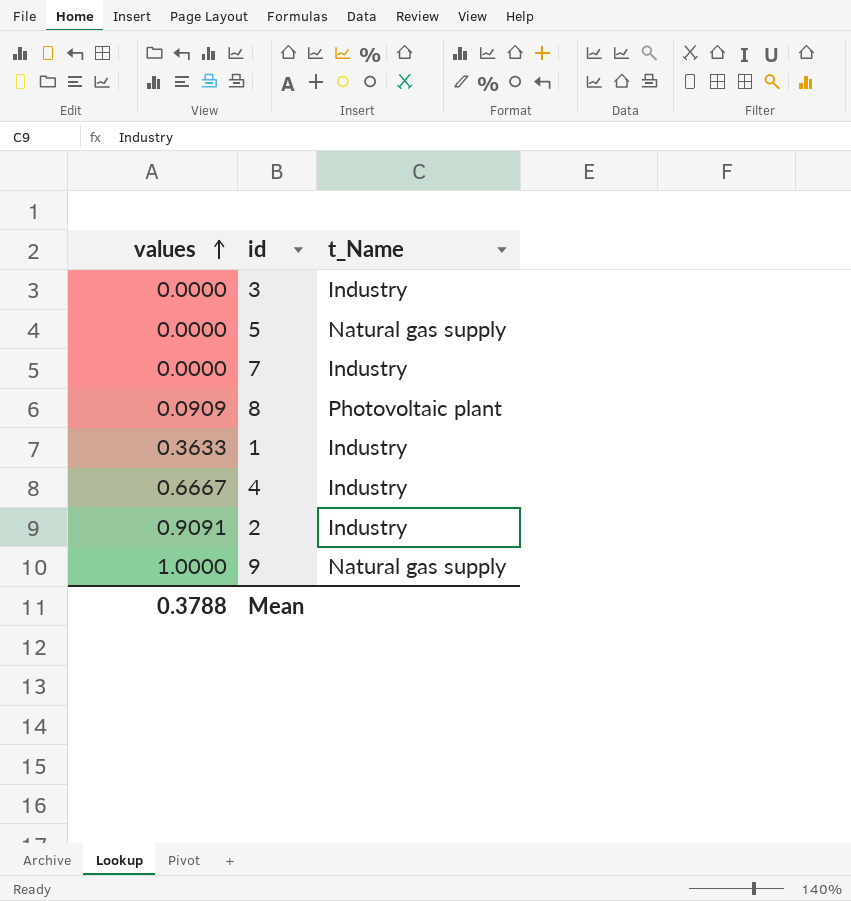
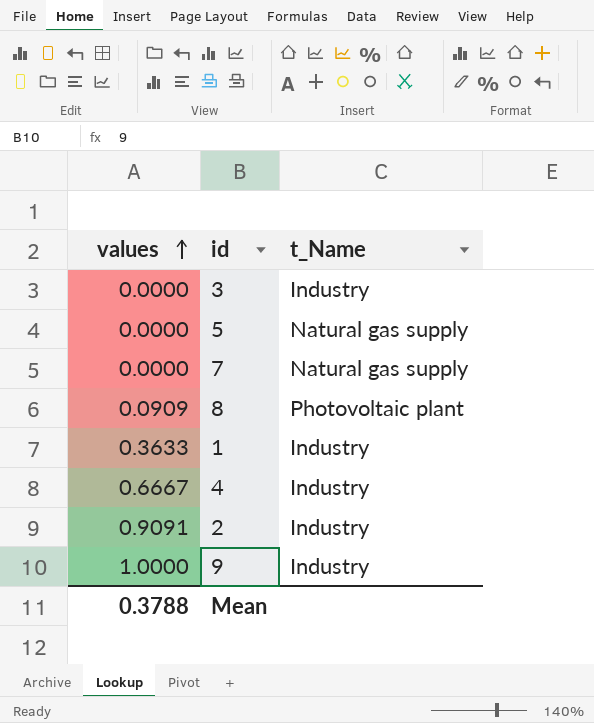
7 | t_Name: Industry -> Natural gas supply
9 | t_Name: Natural gas supply -> Industry

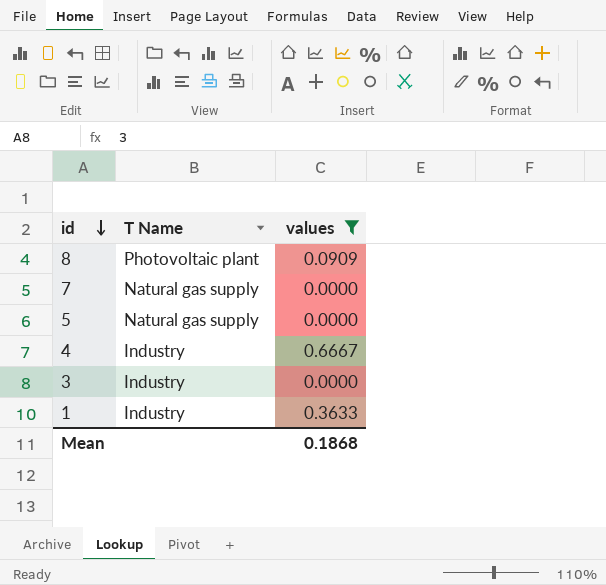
filter: none -> values <= 0.6667
row order: values ascending -> id descending
column name: t_Name -> T Name
column values | position: 1 -> 3
Mean | values: 0.3788 -> 0.1868

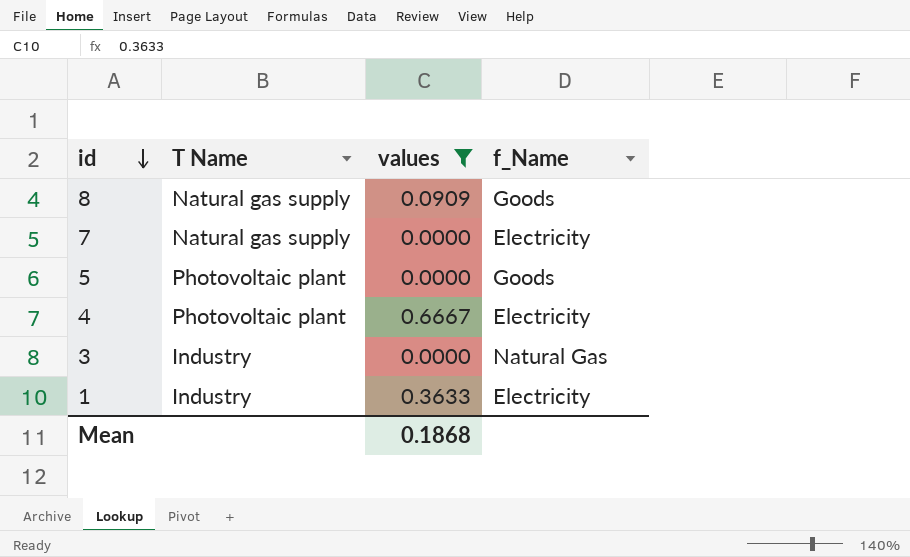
column f_Name | position: none -> 4
8 | T Name: Photovoltaic plant -> Natural gas supply
5 | T Name: Natural gas supply -> Photovoltaic plant
4 | T Name: Industry -> Photovoltaic plant

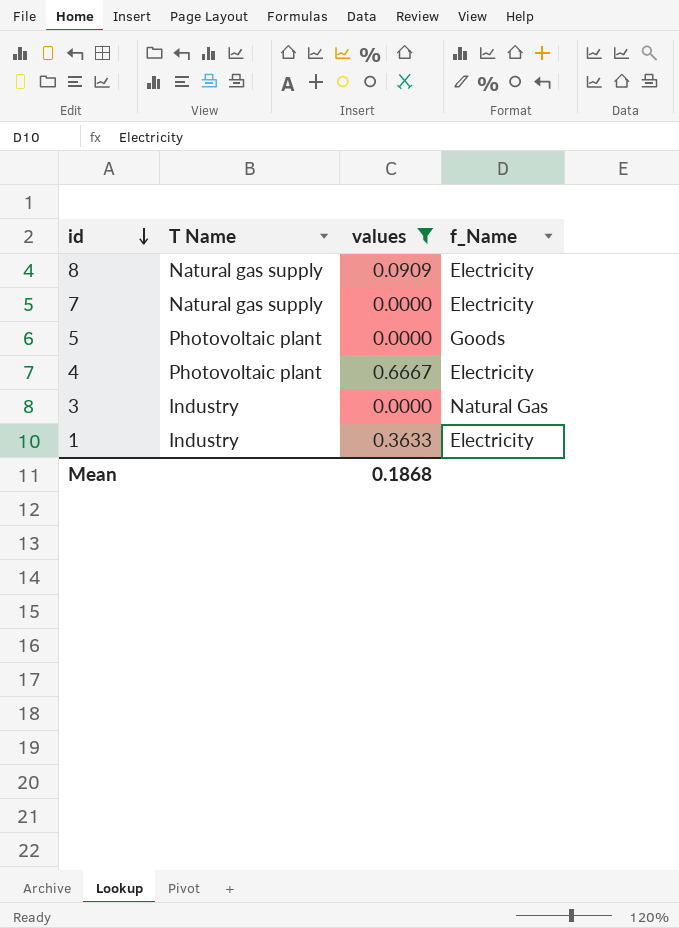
8 | f_Name: Goods -> Electricity

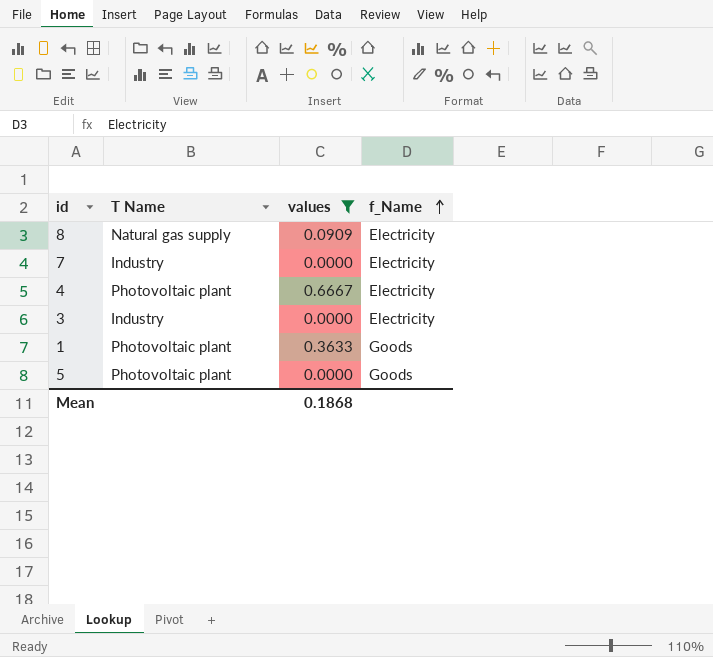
row order: id descending -> f_Name ascending
7 | T Name: Natural gas supply -> Industry
3 | f_Name: Natural Gas -> Electricity
1 | T Name: Industry -> Photovoltaic plant
1 | f_Name: Electricity -> Goods

